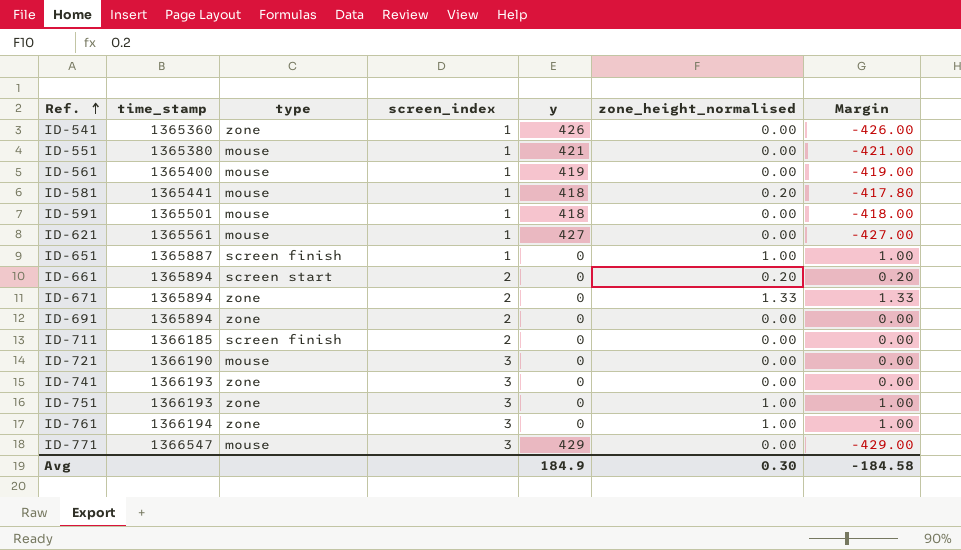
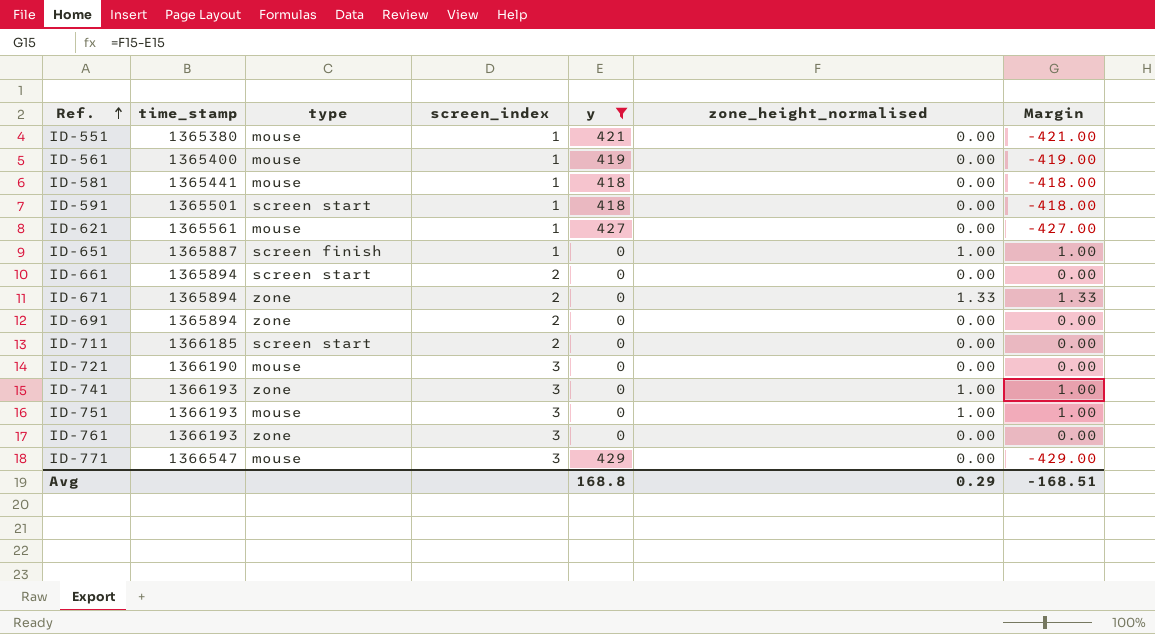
filter: none -> y != 426
ID-581 | zone_height_normalised: 0.20 -> 0.00
ID-581 | Margin: -417.80 -> -418.00
ID-591 | type: mouse -> screen start
ID-661 | zone_height_normalised: 0.20 -> 0.00
ID-661 | Margin: 0.20 -> 0.00
ID-711 | type: screen finish -> screen start
ID-741 | zone_height_normalised: 0.00 -> 1.00
ID-741 | Margin: 0.00 -> 1.00
ID-751 | type: zone -> mouse
ID-761 | time_stamp: 1366194 -> 1366193
ID-761 | zone_height_normalised: 1.00 -> 0.00
ID-761 | Margin: 1.00 -> 0.00
Avg | y: 184.9 -> 168.8
Avg | zone_height_normalised: 0.30 -> 0.29
Avg | Margin: -184.58 -> -168.51

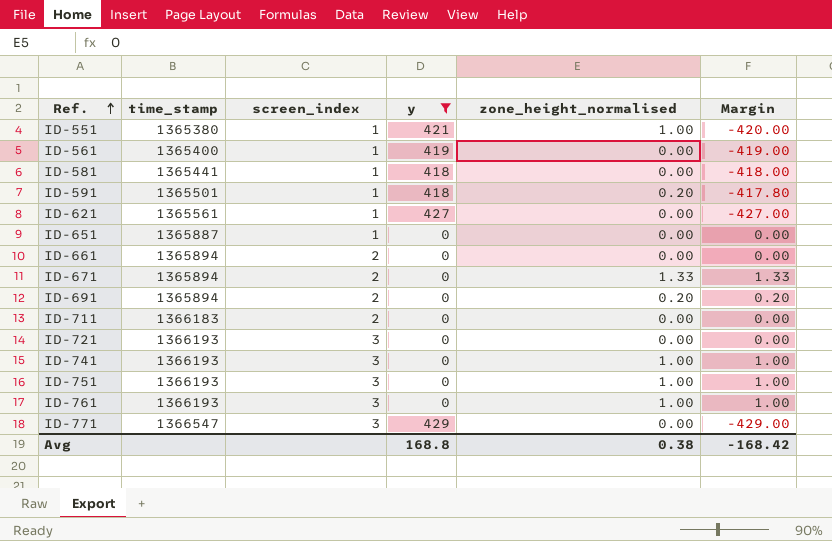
column type | position: 3 -> none
ID-551 | zone_height_normalised: 0.00 -> 1.00
ID-551 | Margin: -421.00 -> -420.00
ID-591 | zone_height_normalised: 0.00 -> 0.20
ID-591 | Margin: -418.00 -> -417.80
ID-651 | zone_height_normalised: 1.00 -> 0.00
ID-651 | Margin: 1.00 -> 0.00
ID-691 | zone_height_normalised: 0.00 -> 0.20
ID-691 | Margin: 0.00 -> 0.20
ID-711 | time_stamp: 1366185 -> 1366183
ID-721 | time_stamp: 1366190 -> 1366193
ID-761 | zone_height_normalised: 0.00 -> 1.00
ID-761 | Margin: 0.00 -> 1.00
Avg | zone_height_normalised: 0.29 -> 0.38
Avg | Margin: -168.51 -> -168.42

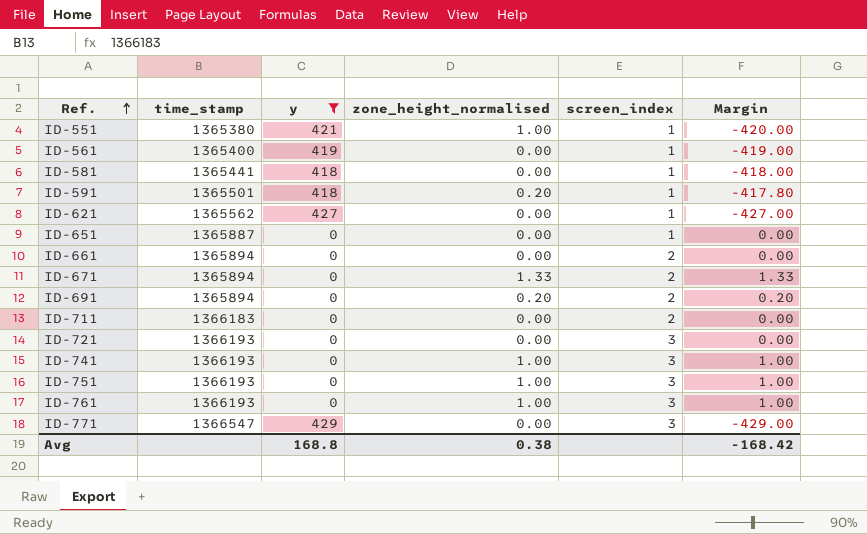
column screen_index | position: 3 -> 5
ID-621 | time_stamp: 1365561 -> 1365562

